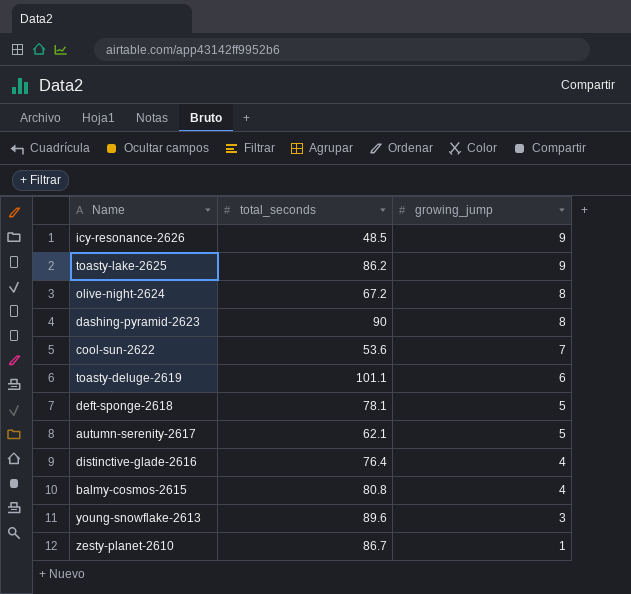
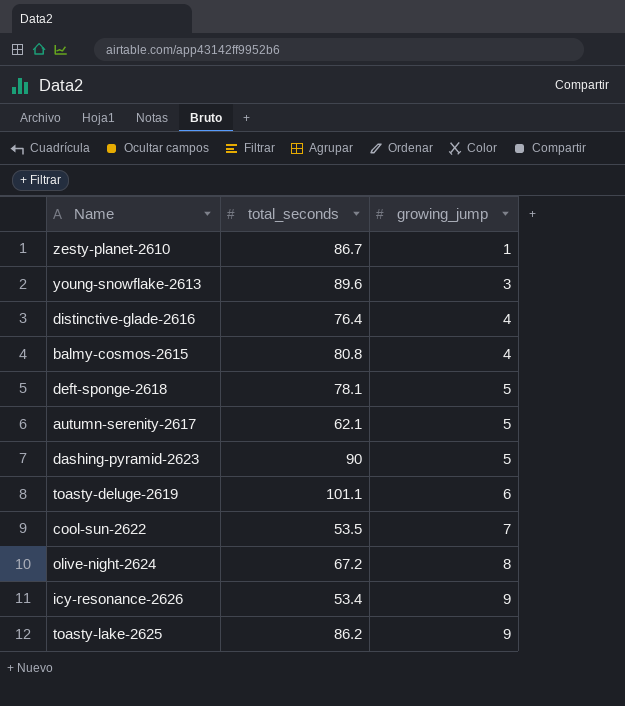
row order: growing_jump descending -> growing_jump ascending
dashing-pyramid-2623 | growing_jump: 8 -> 5
cool-sun-2622 | total_seconds: 53.6 -> 53.5
icy-resonance-2626 | total_seconds: 48.5 -> 53.4

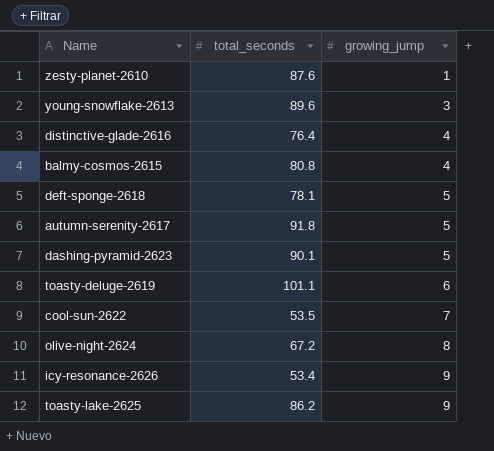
zesty-planet-2610 | total_seconds: 86.7 -> 87.6
autumn-serenity-2617 | total_seconds: 62.1 -> 91.8
dashing-pyramid-2623 | total_seconds: 90 -> 90.1

